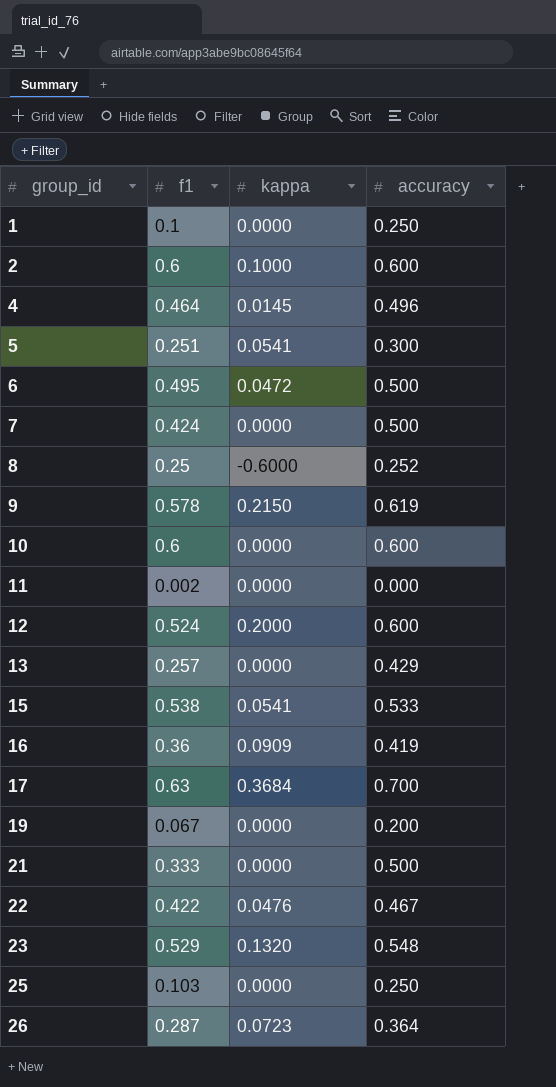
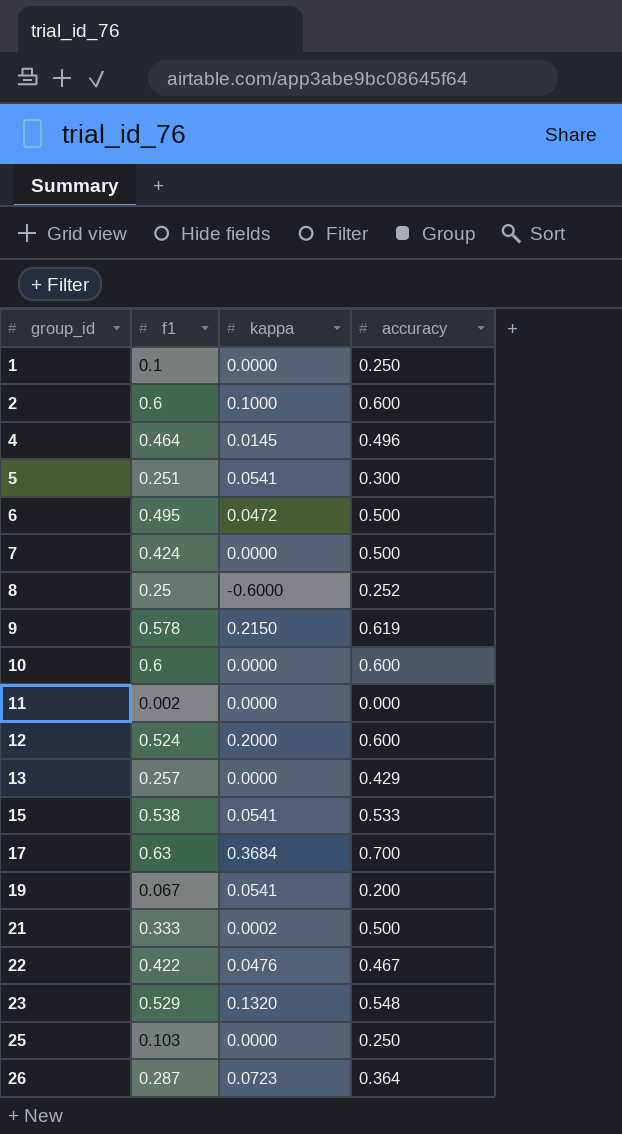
row 16: 0.36 | 0.0909 | 0.419 -> none
19 | kappa: 0.0000 -> 0.0541
21 | kappa: 0.0000 -> 0.0002

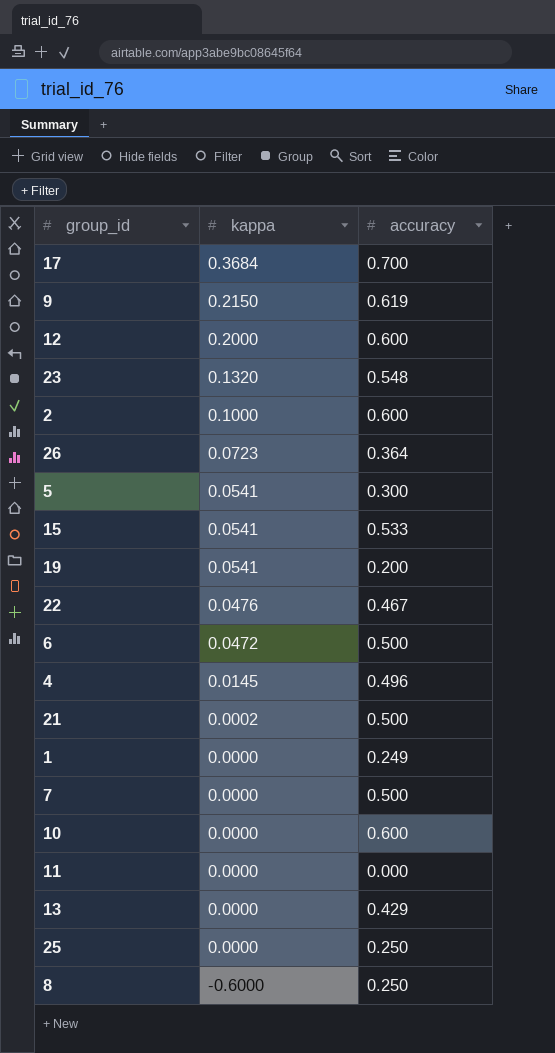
row order: group_id ascending -> kappa descending
column f1 | position: 2 -> none
1 | accuracy: 0.250 -> 0.249
8 | accuracy: 0.252 -> 0.250

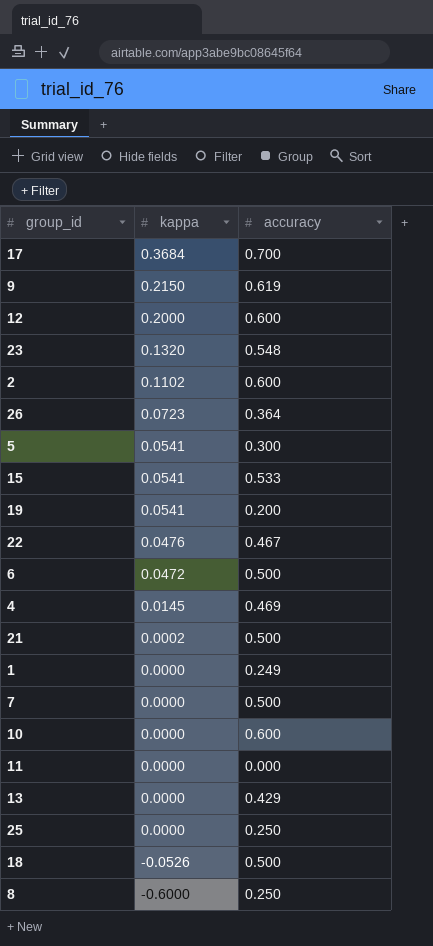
2 | kappa: 0.1000 -> 0.1102
4 | accuracy: 0.496 -> 0.469
row 18: none -> -0.0526 | 0.500

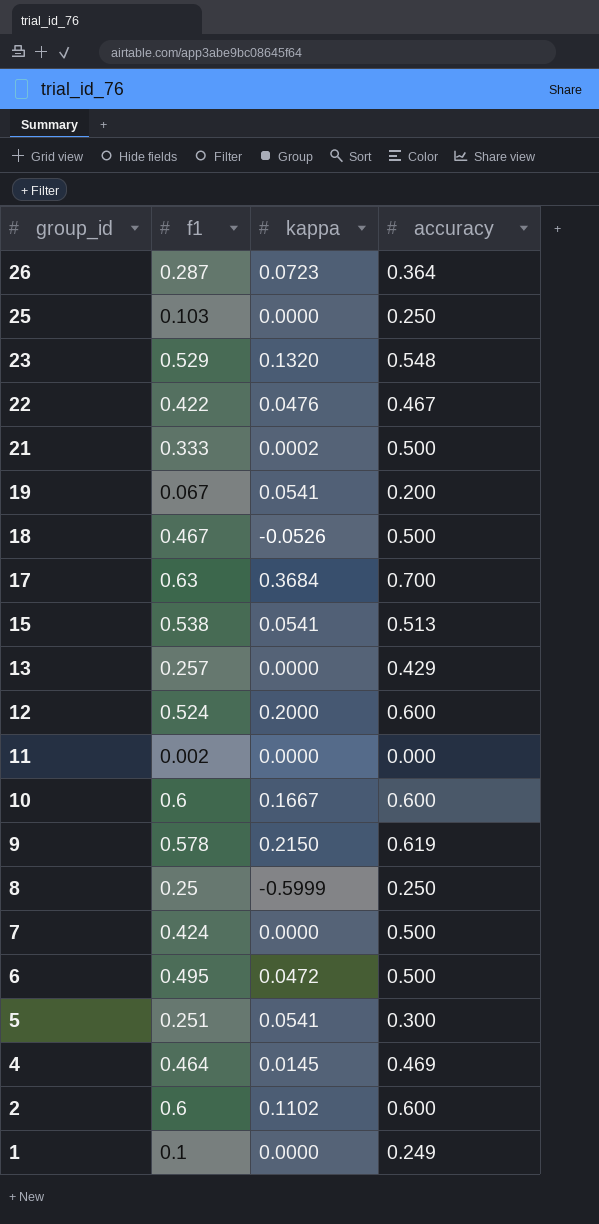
row order: kappa descending -> group_id descending
column f1 | position: none -> 2
15 | accuracy: 0.533 -> 0.513
10 | kappa: 0.0000 -> 0.1667
8 | kappa: -0.6000 -> -0.5999

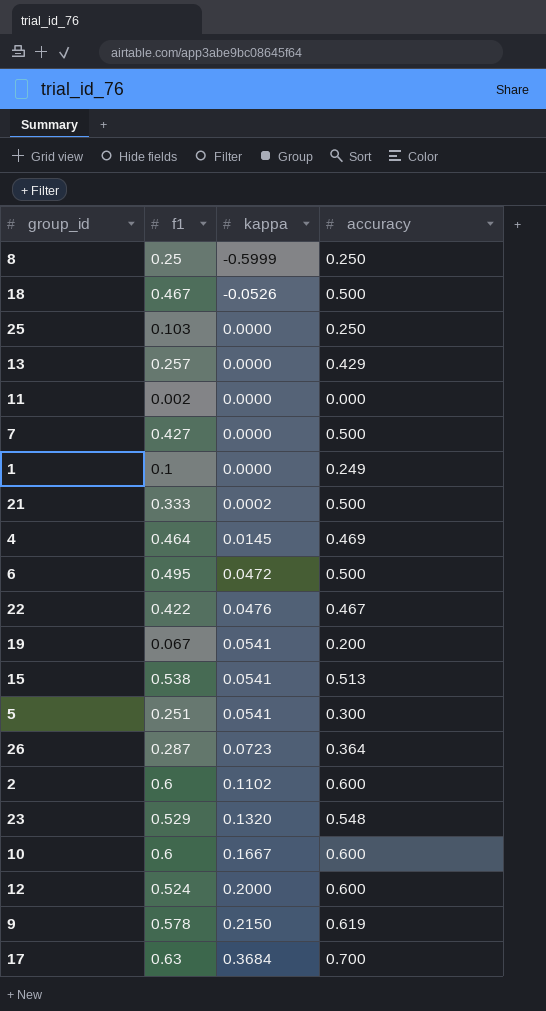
row order: group_id descending -> kappa ascending
7 | f1: 0.424 -> 0.427

